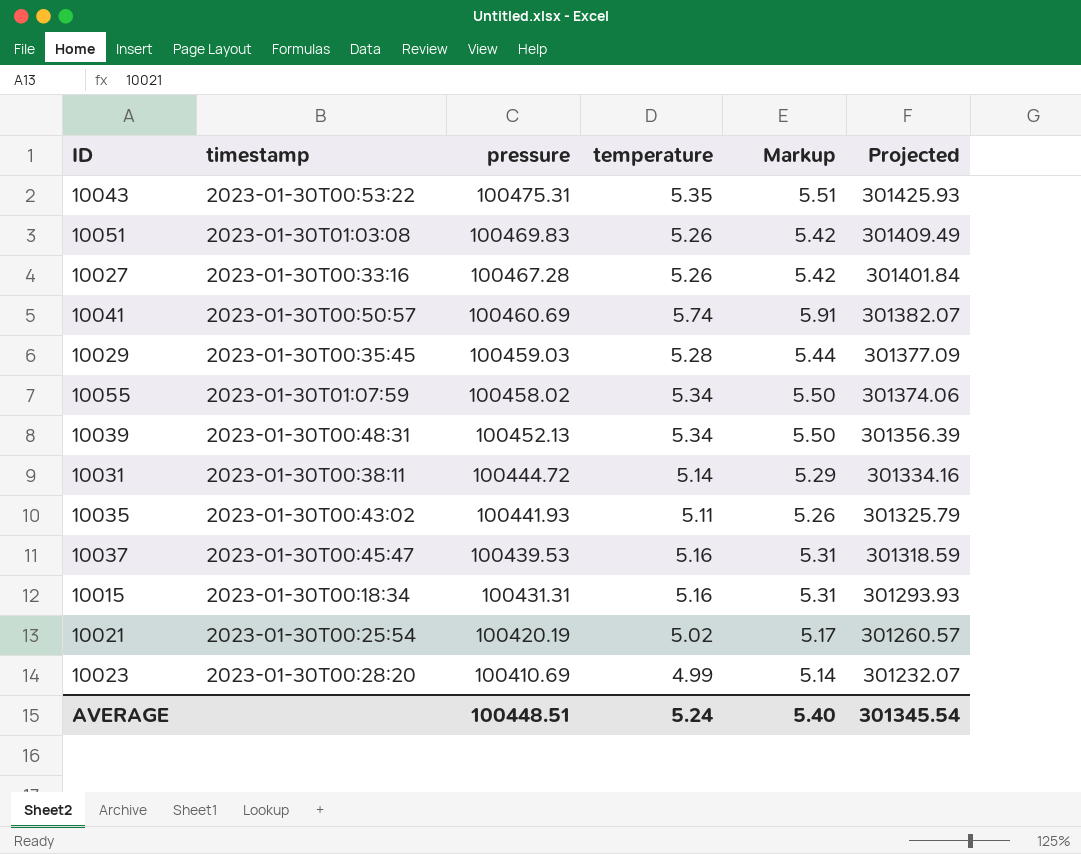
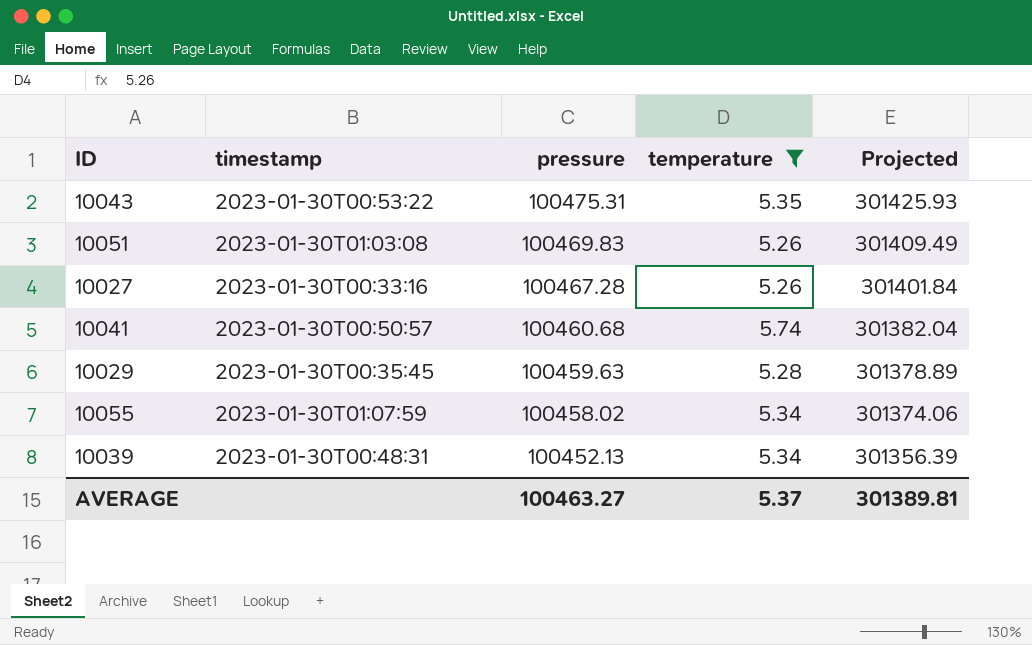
filter: none -> temperature >= 5.26
column Markup | formula: [temperature] * 1.03 -> none
10041 | pressure: 100460.69 -> 100460.68
10041 | Projected: 301382.07 -> 301382.04
10029 | pressure: 100459.03 -> 100459.63
10029 | Projected: 301377.09 -> 301378.89
AVERAGE | pressure: 100448.51 -> 100463.27
AVERAGE | temperature: 5.24 -> 5.37
AVERAGE | Projected: 301345.54 -> 301389.81

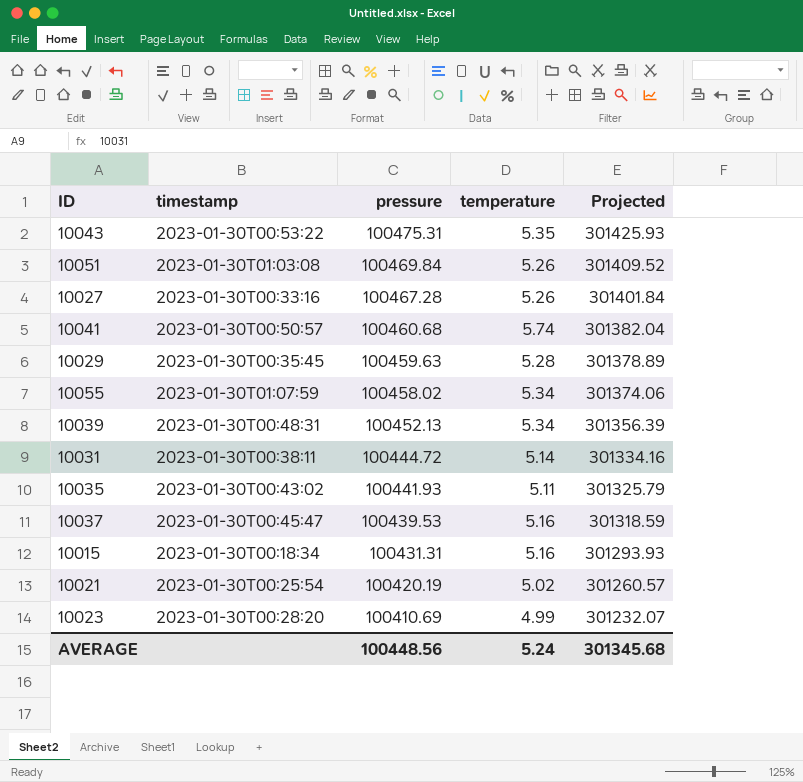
filter: temperature >= 5.26 -> none
10051 | pressure: 100469.83 -> 100469.84
10051 | Projected: 301409.49 -> 301409.52
AVERAGE | pressure: 100463.27 -> 100448.56
AVERAGE | temperature: 5.37 -> 5.24
AVERAGE | Projected: 301389.81 -> 301345.68

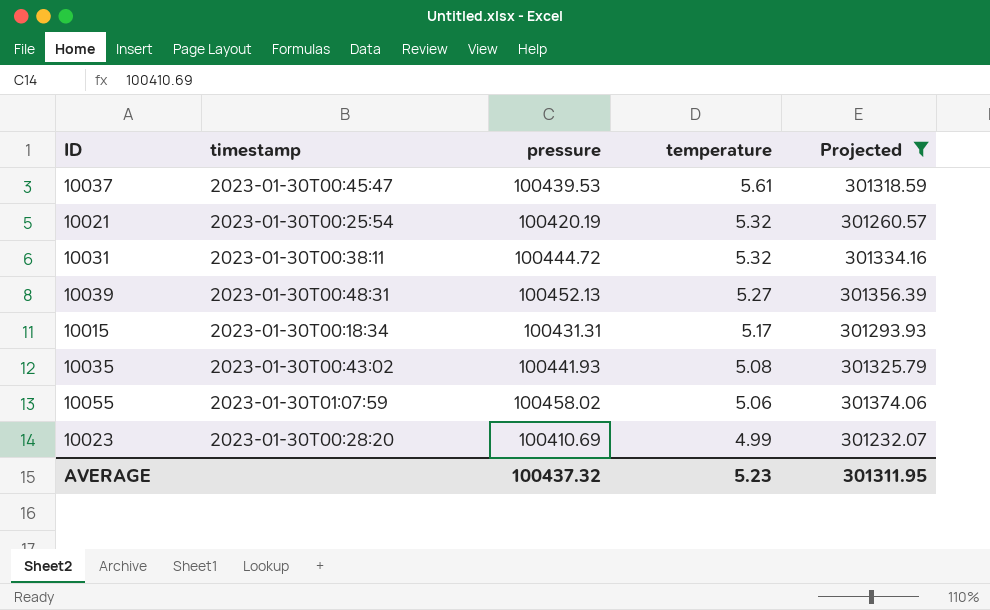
filter: none -> Projected <= 301374.06
row order: pressure descending -> temperature descending
10037 | temperature: 5.16 -> 5.61
10021 | temperature: 5.02 -> 5.32
10031 | temperature: 5.14 -> 5.32
10039 | temperature: 5.34 -> 5.27
10015 | temperature: 5.16 -> 5.17
10035 | temperature: 5.11 -> 5.08
10055 | temperature: 5.34 -> 5.06
AVERAGE | pressure: 100448.56 -> 100437.32
AVERAGE | temperature: 5.24 -> 5.23
AVERAGE | Projected: 301345.68 -> 301311.95

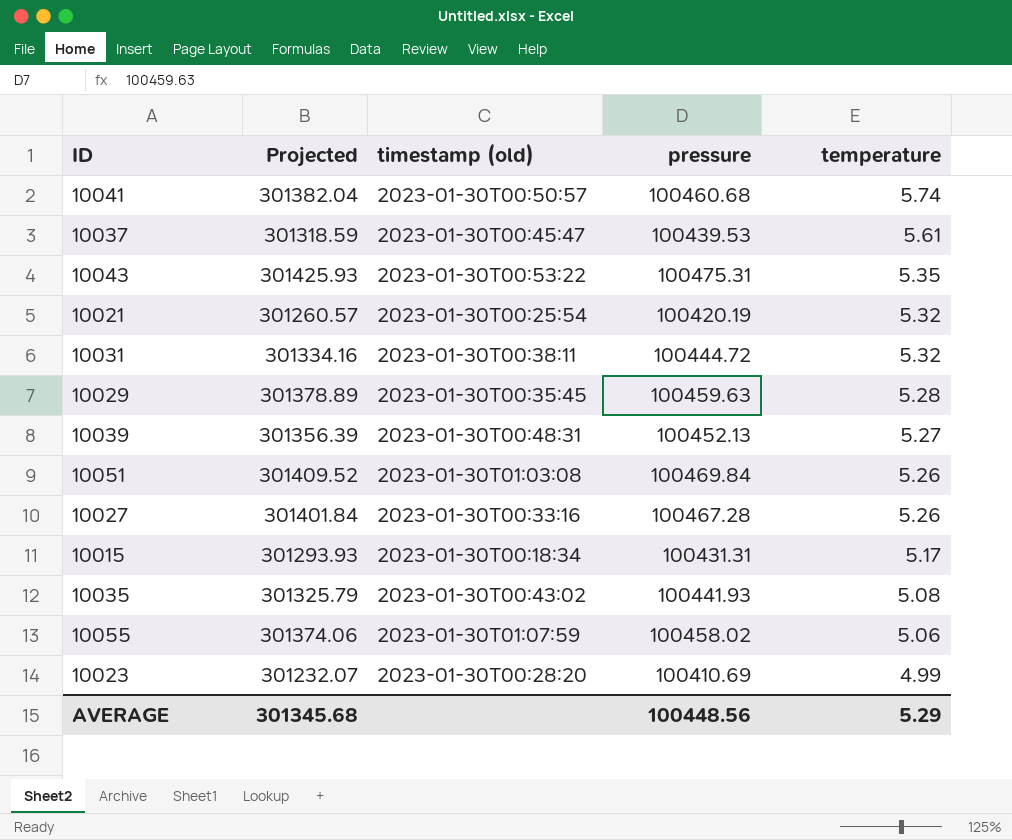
filter: Projected <= 301374.06 -> none
column Projected | position: 5 -> 2
column name: timestamp -> timestamp (old)
AVERAGE | Projected: 301311.95 -> 301345.68
AVERAGE | pressure: 100437.32 -> 100448.56
AVERAGE | temperature: 5.23 -> 5.29

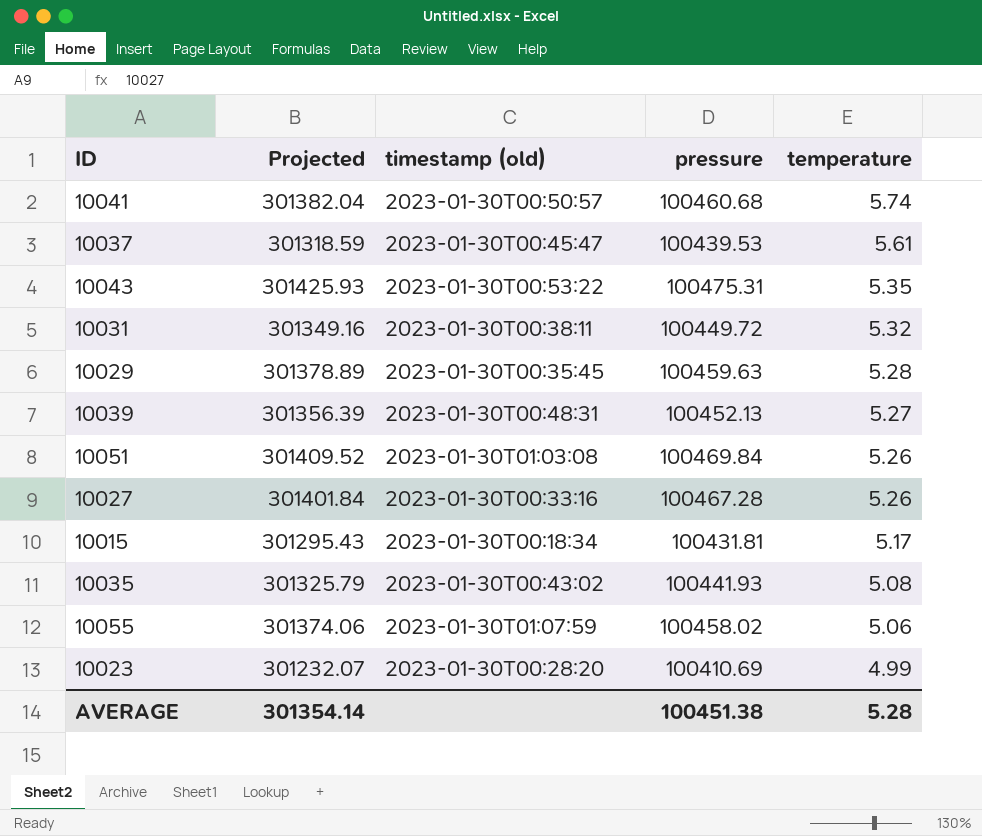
row 10021: 301260.57 | 2023-01-30T00:25:54 | 100420.19 | 5.32 -> none
10031 | Projected: 301334.16 -> 301349.16
10031 | pressure: 100444.72 -> 100449.72
10015 | Projected: 301293.93 -> 301295.43
10015 | pressure: 100431.31 -> 100431.81
AVERAGE | Projected: 301345.68 -> 301354.14
AVERAGE | pressure: 100448.56 -> 100451.38
AVERAGE | temperature: 5.29 -> 5.28

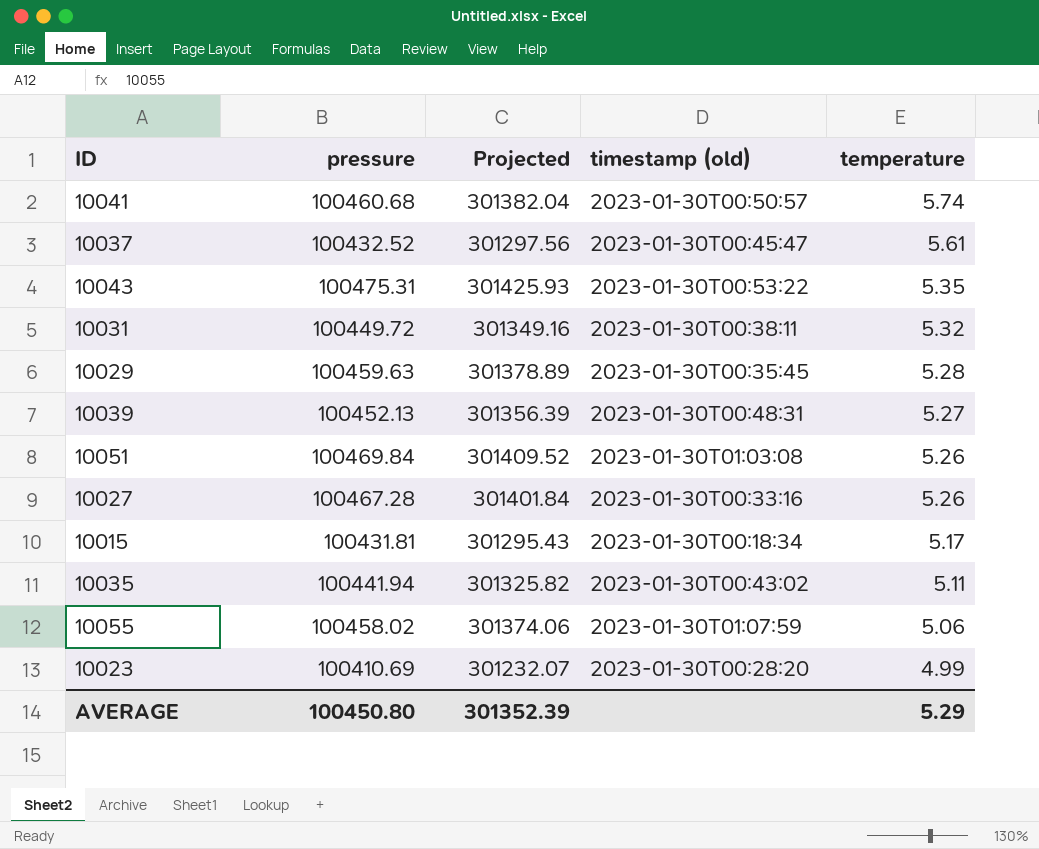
column pressure | position: 4 -> 2
10037 | pressure: 100439.53 -> 100432.52
10037 | Projected: 301318.59 -> 301297.56
10035 | pressure: 100441.93 -> 100441.94
10035 | Projected: 301325.79 -> 301325.82
10035 | temperature: 5.08 -> 5.11
AVERAGE | pressure: 100451.38 -> 100450.80
AVERAGE | Projected: 301354.14 -> 301352.39
AVERAGE | temperature: 5.28 -> 5.29

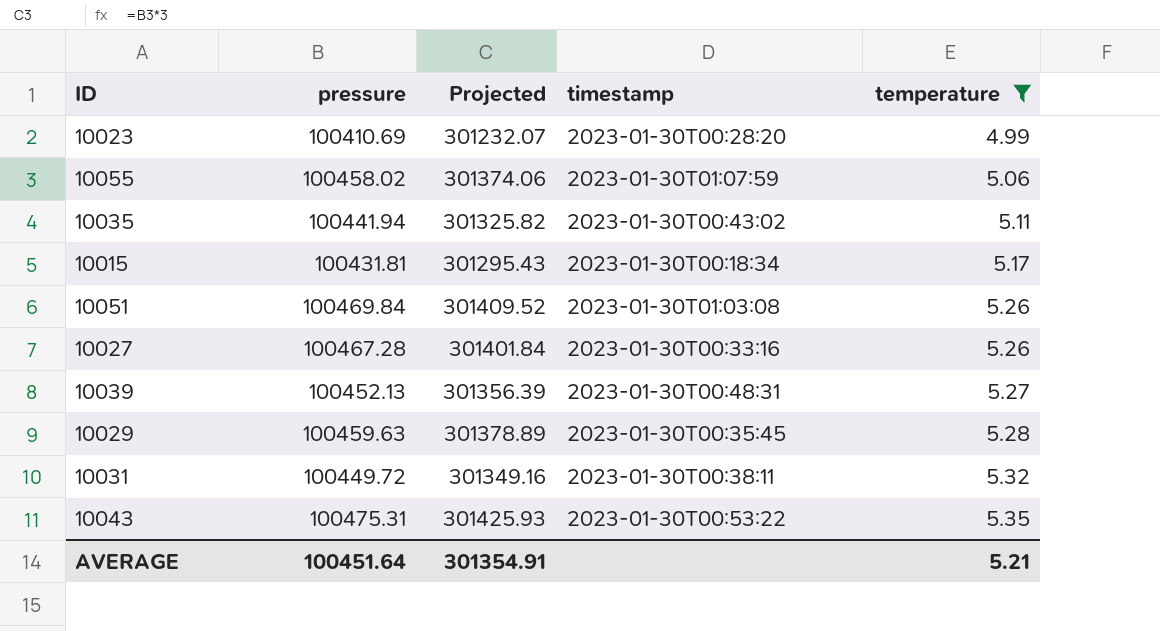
filter: none -> temperature <= 5.35
row order: temperature descending -> temperature ascending
column name: timestamp (old) -> timestamp
AVERAGE | pressure: 100450.80 -> 100451.64
AVERAGE | Projected: 301352.39 -> 301354.91
AVERAGE | temperature: 5.29 -> 5.21

